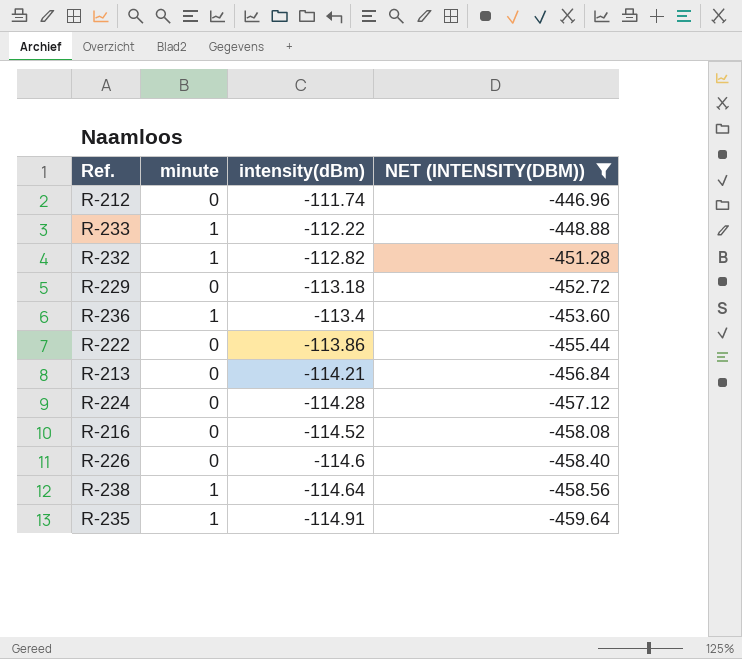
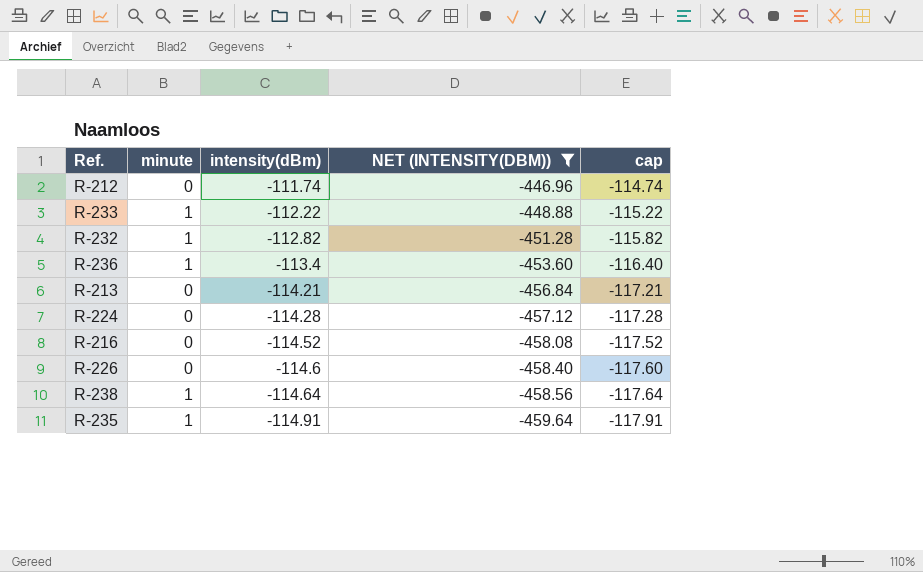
column cap | formula: none -> [intensity(dBm)] - 3
row R-229: 0 | -113.18 | -452.72 -> none
row R-222: 0 | -113.86 | -455.44 -> none

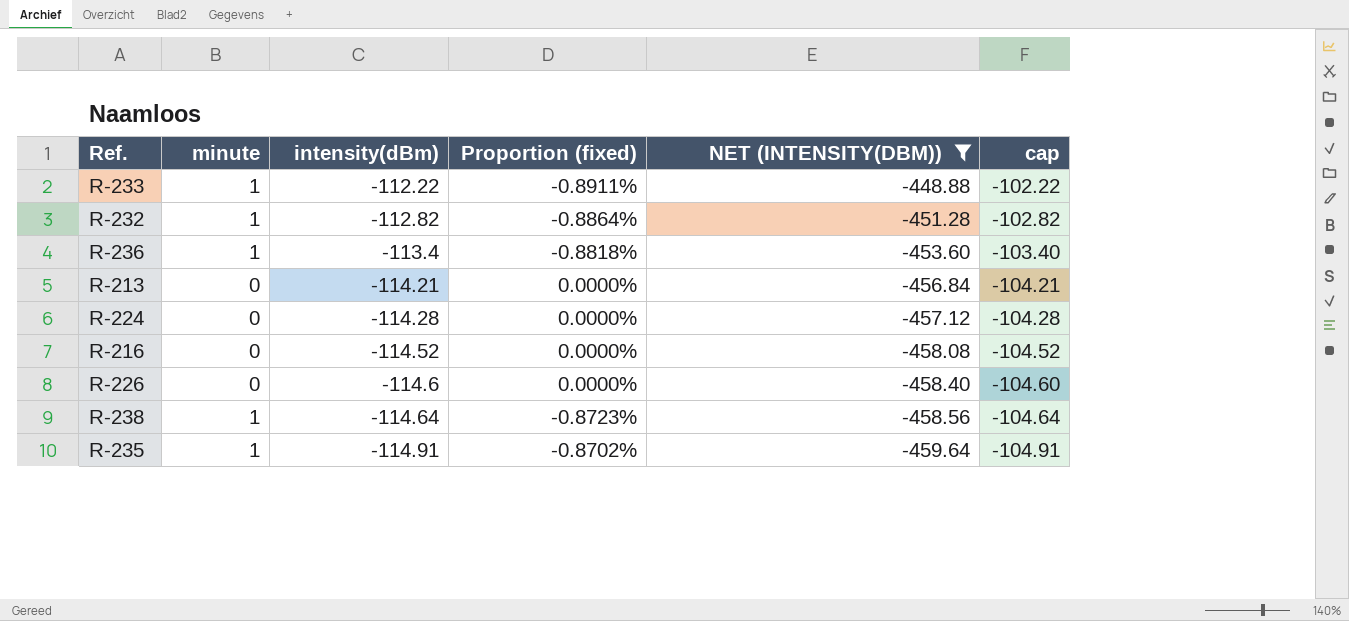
column Proportion (fixed) | formula: none -> [minute] / [intensity(dBm)]
column cap | formula: [intensity(dBm)] - 3 -> [intensity(dBm)] + 10
row R-212: 0 | -111.74 | -446.96 | -114.74 -> none

